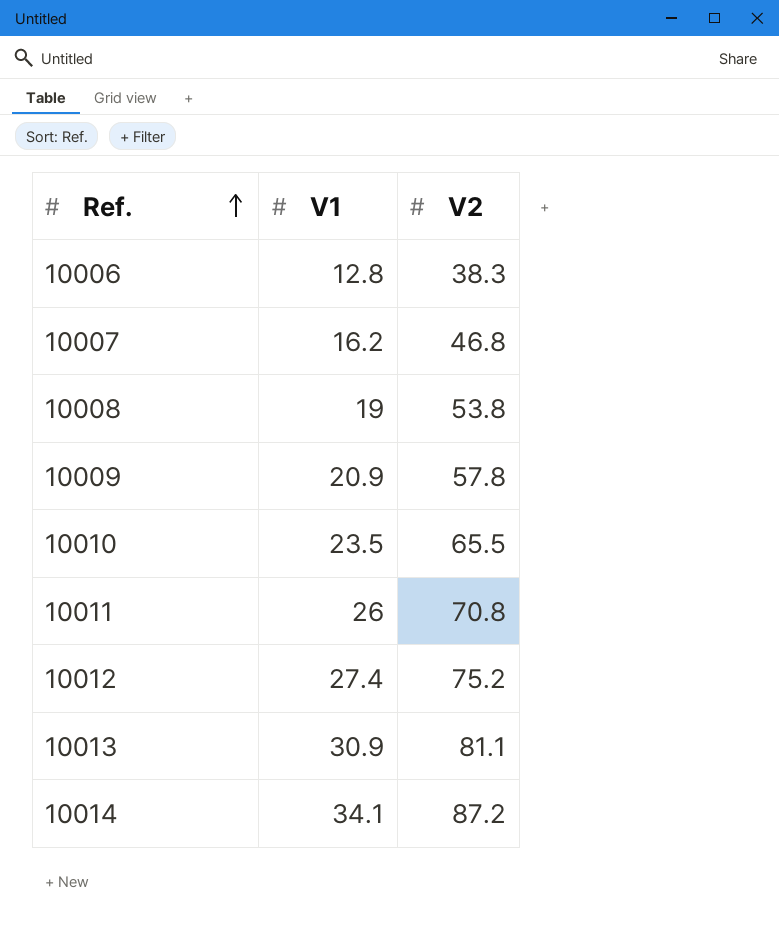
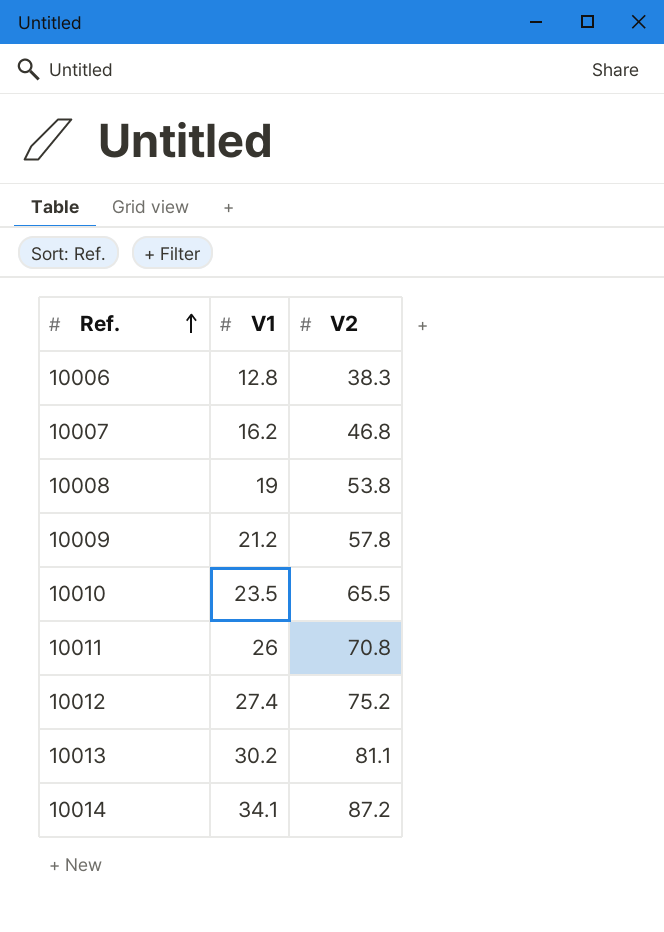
10009 | V1: 20.9 -> 21.2
10013 | V1: 30.9 -> 30.2

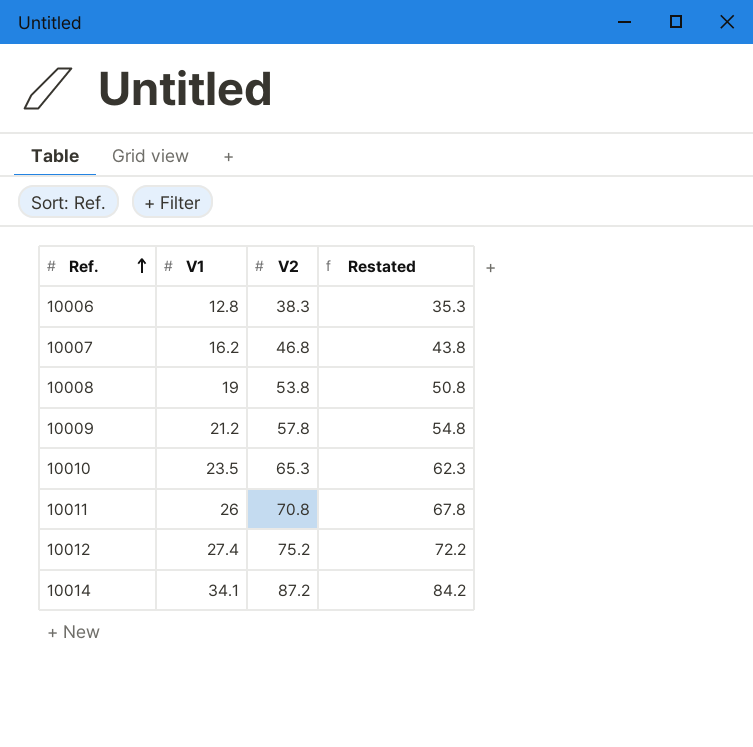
column Restated | formula: none -> [V2] - 3
row 10013: 30.2 | 81.1 -> none
10010 | V2: 65.5 -> 65.3

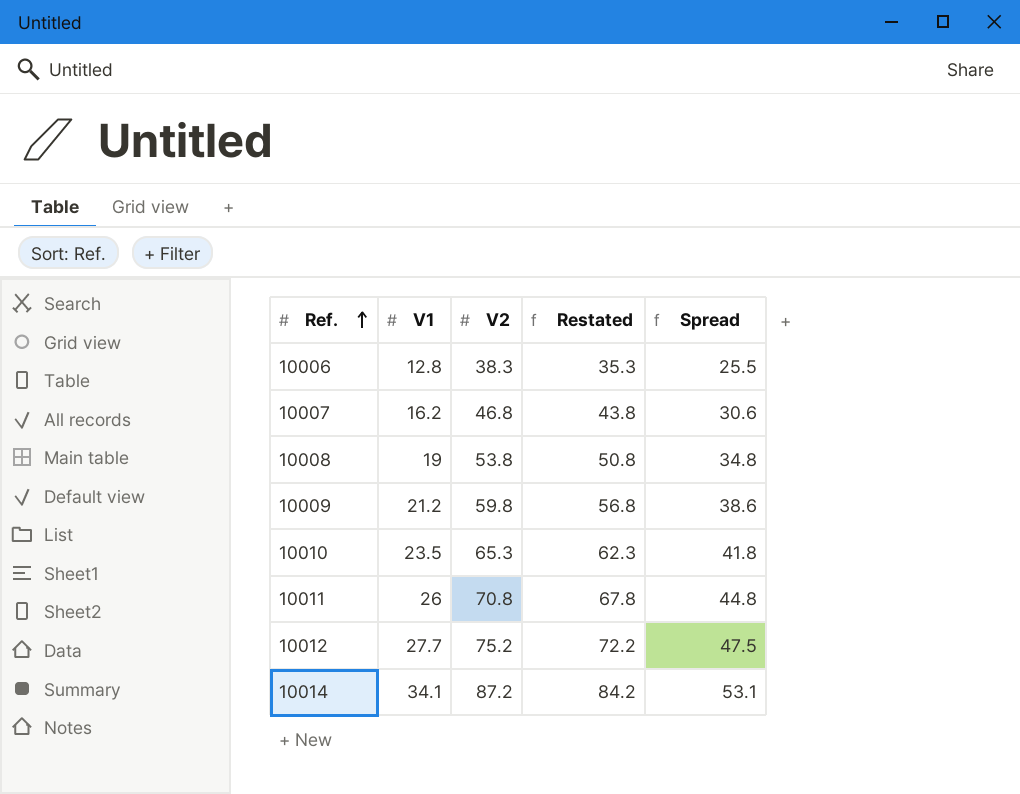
column Spread | formula: none -> [V2] - [V1]
10009 | V2: 57.8 -> 59.8
10009 | Restated: 54.8 -> 56.8
10012 | V1: 27.4 -> 27.7

